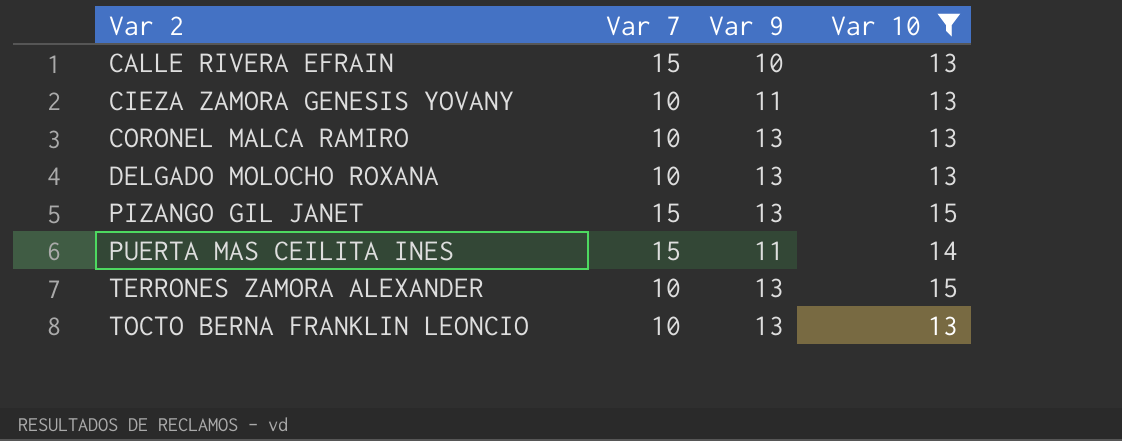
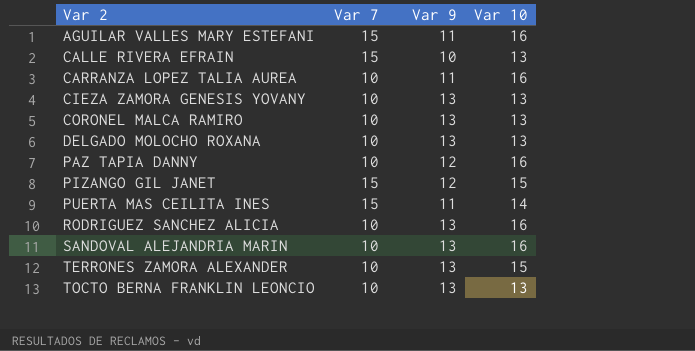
filter: Var 10 != 16 -> none
CIEZA ZAMORA GENESIS YOVANY | Var 9: 11 -> 13
PIZANGO GIL JANET | Var 9: 13 -> 12

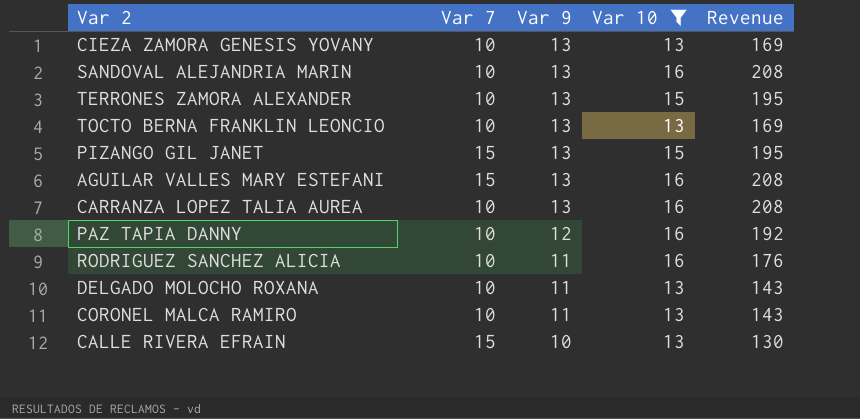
filter: none -> Var 10 != 14
row order: Var 2 ascending -> Var 9 descending
column Revenue | formula: none -> [Var 9] * [Var 10]
PIZANGO GIL JANET | Var 9: 12 -> 13
AGUILAR VALLES MARY ESTEFANI | Var 9: 11 -> 13
CARRANZA LOPEZ TALIA AUREA | Var 9: 11 -> 13
RODRIGUEZ SANCHEZ ALICIA | Var 9: 13 -> 11
DELGADO MOLOCHO ROXANA | Var 9: 13 -> 11
CORONEL MALCA RAMIRO | Var 9: 13 -> 11

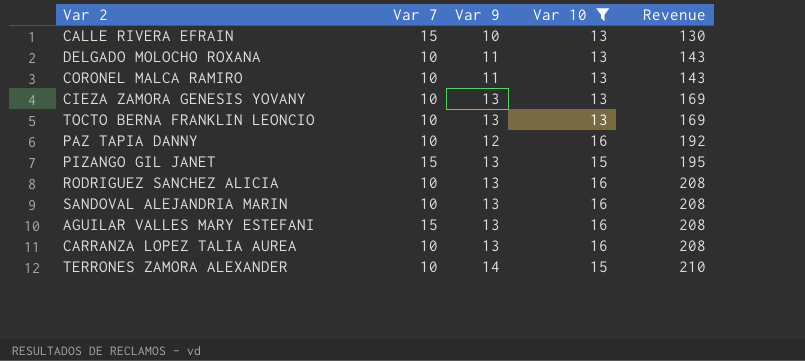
row order: Var 9 descending -> Revenue ascending
RODRIGUEZ SANCHEZ ALICIA | Var 9: 11 -> 13
RODRIGUEZ SANCHEZ ALICIA | Revenue: 176 -> 208
TERRONES ZAMORA ALEXANDER | Var 9: 13 -> 14
TERRONES ZAMORA ALEXANDER | Revenue: 195 -> 210

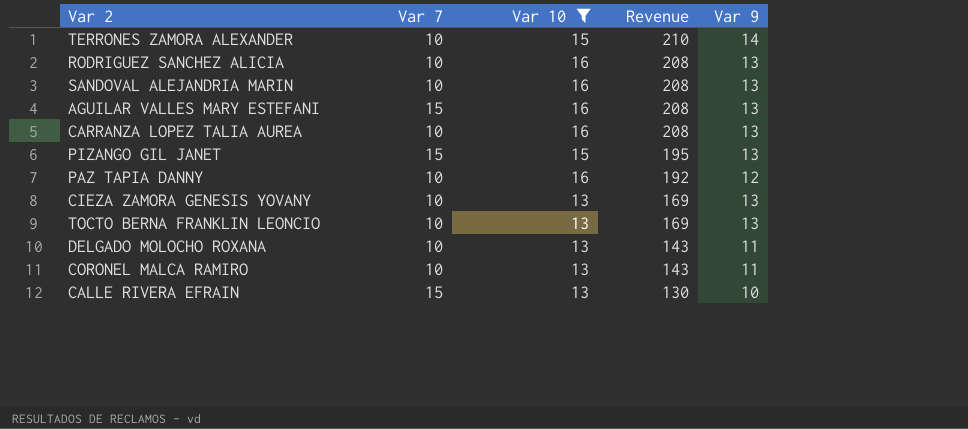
row order: Revenue ascending -> Revenue descending
column Var 9 | position: 3 -> 5

